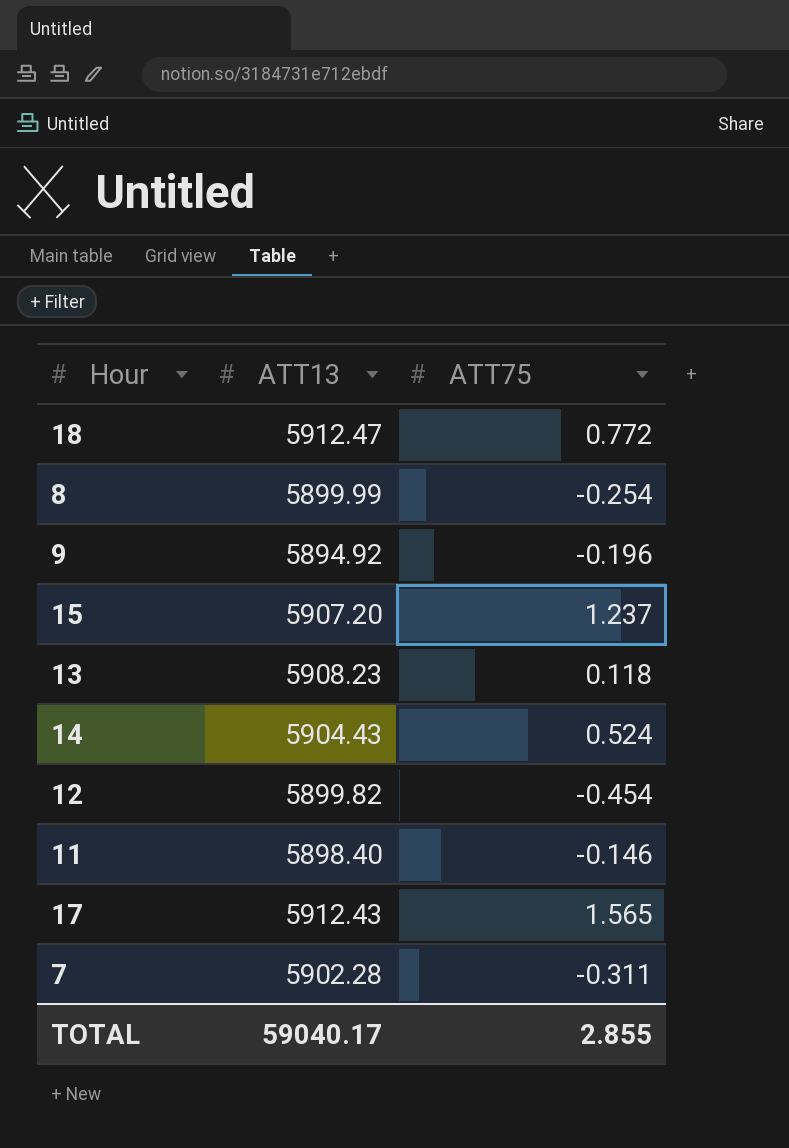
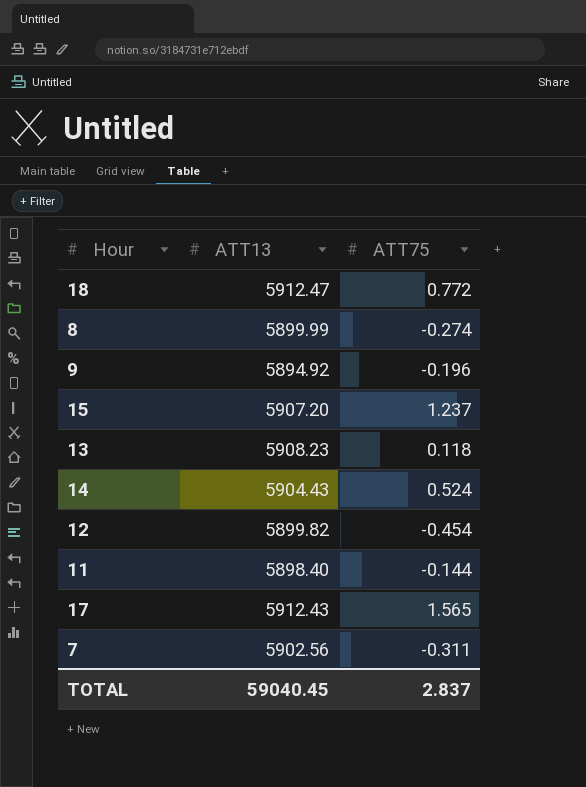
8 | ATT75: -0.254 -> -0.274
11 | ATT75: -0.146 -> -0.144
7 | ATT13: 5902.28 -> 5902.56
TOTAL | ATT13: 59040.17 -> 59040.45
TOTAL | ATT75: 2.855 -> 2.837

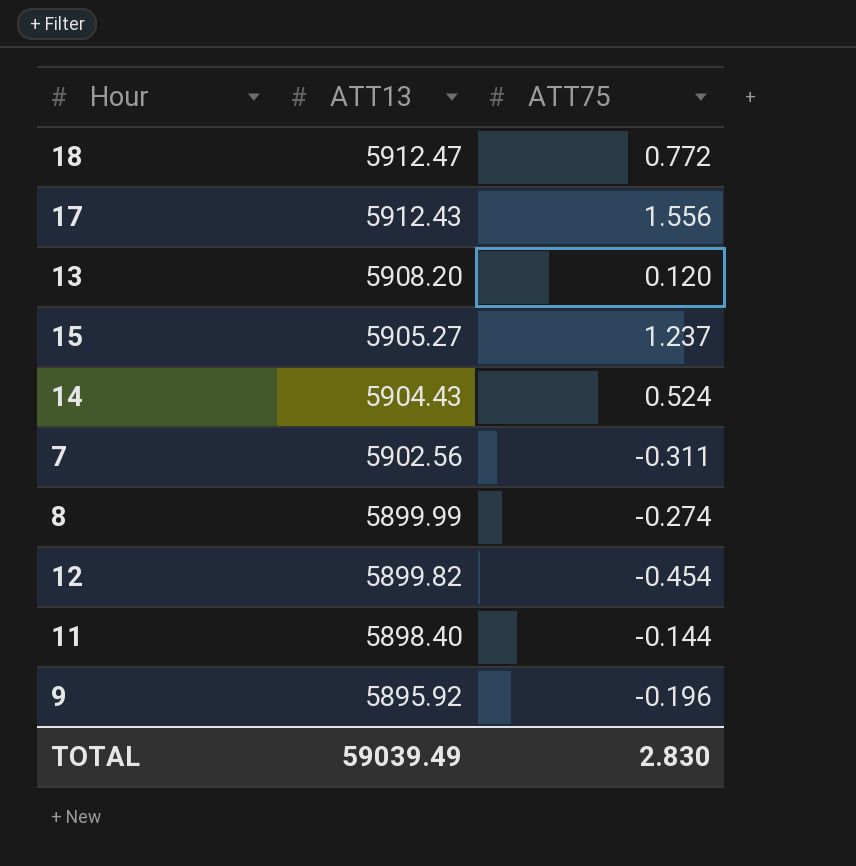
row order: none -> ATT13 descending
17 | ATT75: 1.565 -> 1.556
13 | ATT13: 5908.23 -> 5908.20
13 | ATT75: 0.118 -> 0.120
15 | ATT13: 5907.20 -> 5905.27
9 | ATT13: 5894.92 -> 5895.92
TOTAL | ATT13: 59040.45 -> 59039.49
TOTAL | ATT75: 2.837 -> 2.830

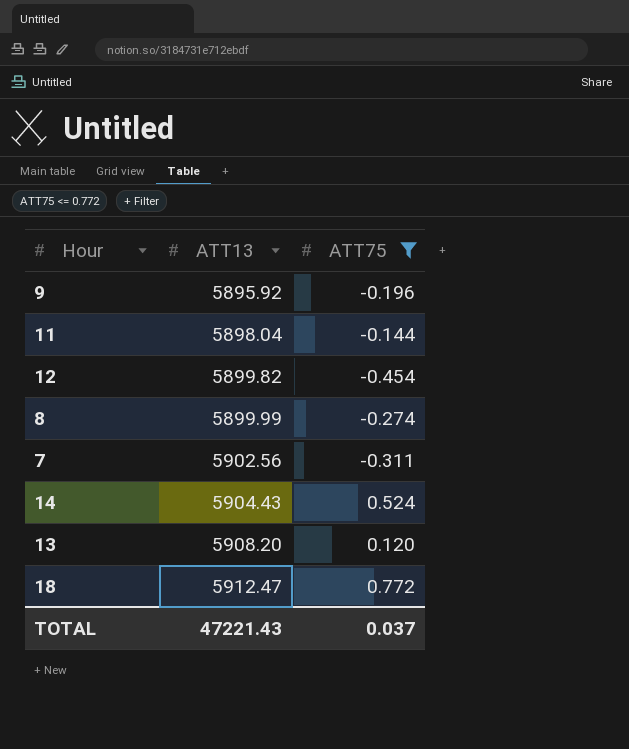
filter: none -> ATT75 <= 0.772
row order: ATT13 descending -> ATT13 ascending
11 | ATT13: 5898.40 -> 5898.04
TOTAL | ATT13: 59039.49 -> 47221.43
TOTAL | ATT75: 2.830 -> 0.037

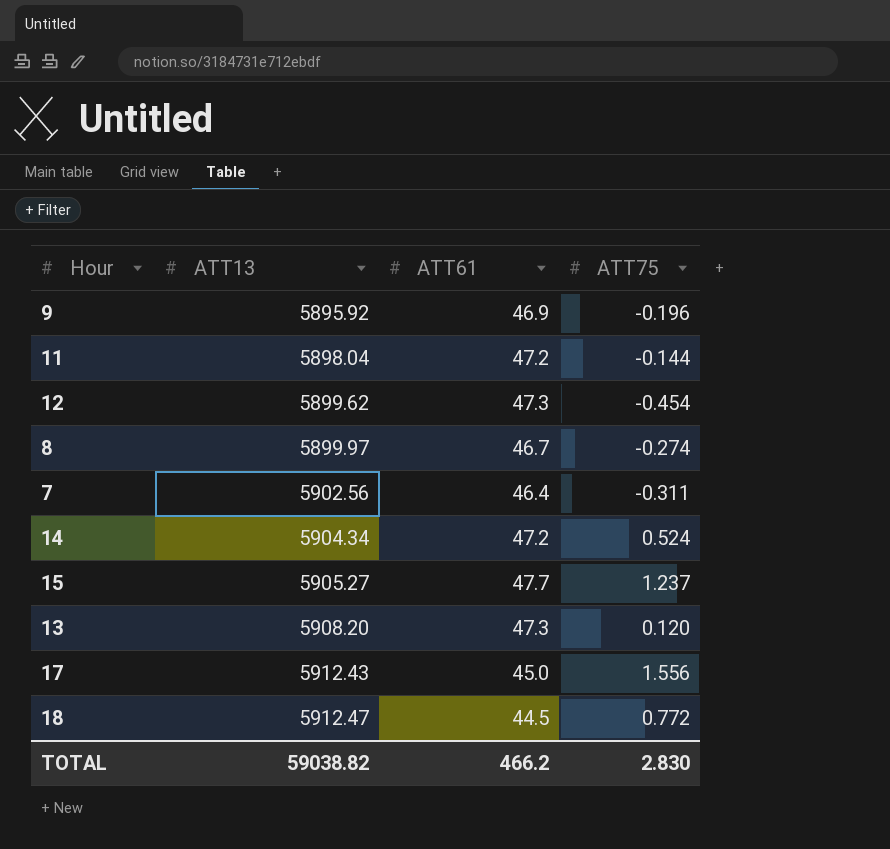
filter: ATT75 <= 0.772 -> none
column ATT61 | position: none -> 3
12 | ATT13: 5899.82 -> 5899.62
8 | ATT13: 5899.99 -> 5899.97
14 | ATT13: 5904.43 -> 5904.34
TOTAL | ATT13: 47221.43 -> 59038.82
TOTAL | ATT75: 0.037 -> 2.830

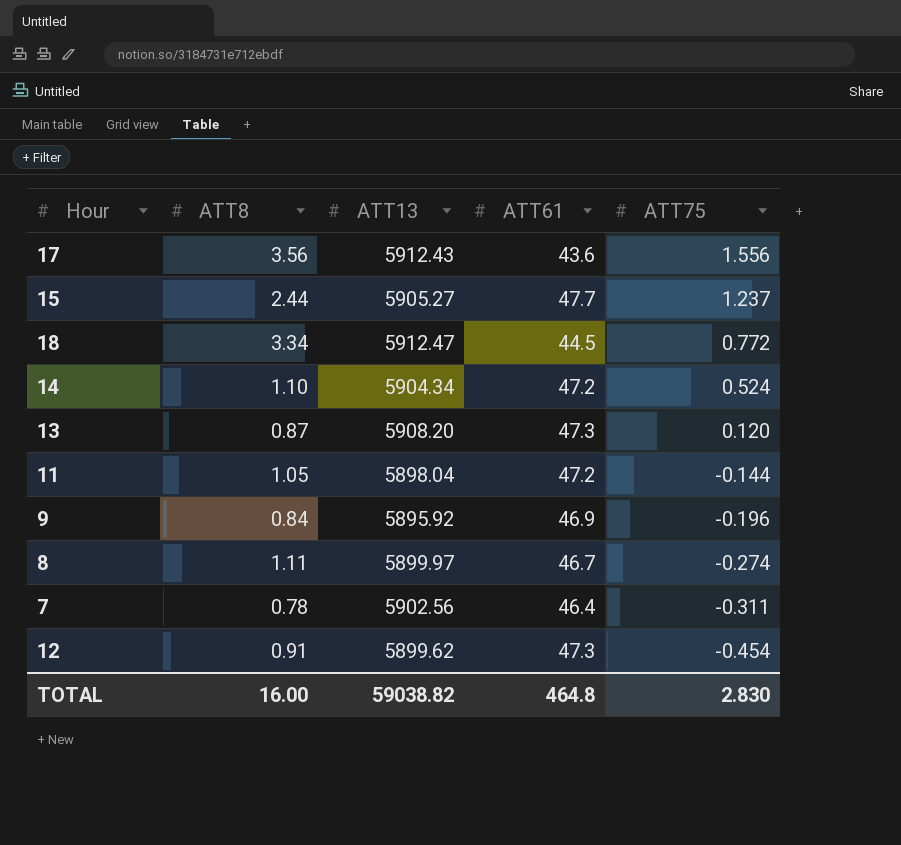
row order: ATT13 ascending -> ATT75 descending
column ATT8 | position: none -> 2
17 | ATT61: 45.0 -> 43.6
TOTAL | ATT61: 466.2 -> 464.8

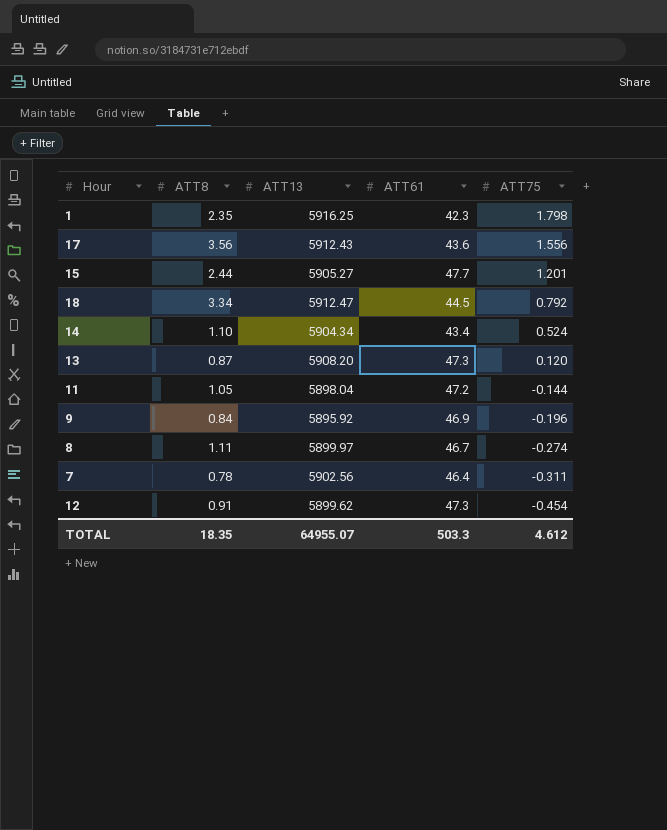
row 1: none -> 2.35 | 5916.25 | 42.3 | 1.798
15 | ATT75: 1.237 -> 1.201
18 | ATT75: 0.772 -> 0.792
14 | ATT61: 47.2 -> 43.4
TOTAL | ATT8: 16.00 -> 18.35
TOTAL | ATT13: 59038.82 -> 64955.07
TOTAL | ATT61: 464.8 -> 503.3
TOTAL | ATT75: 2.830 -> 4.612

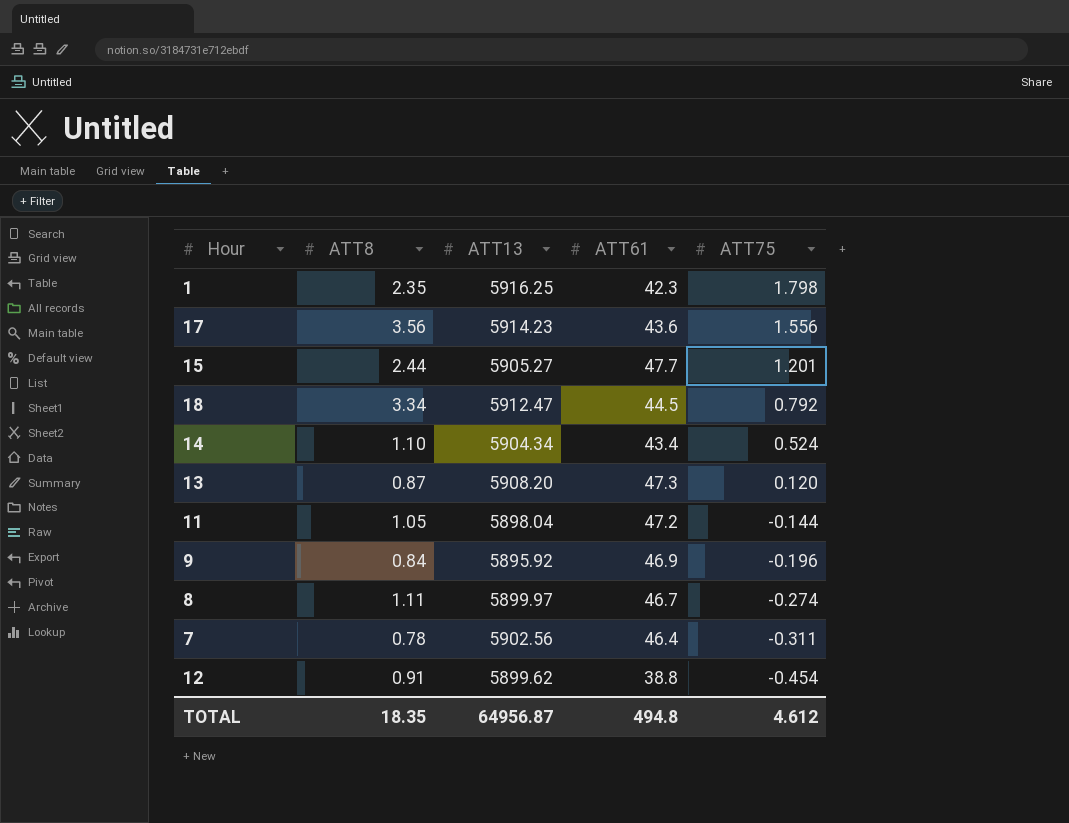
17 | ATT13: 5912.43 -> 5914.23
12 | ATT61: 47.3 -> 38.8
TOTAL | ATT13: 64955.07 -> 64956.87
TOTAL | ATT61: 503.3 -> 494.8

